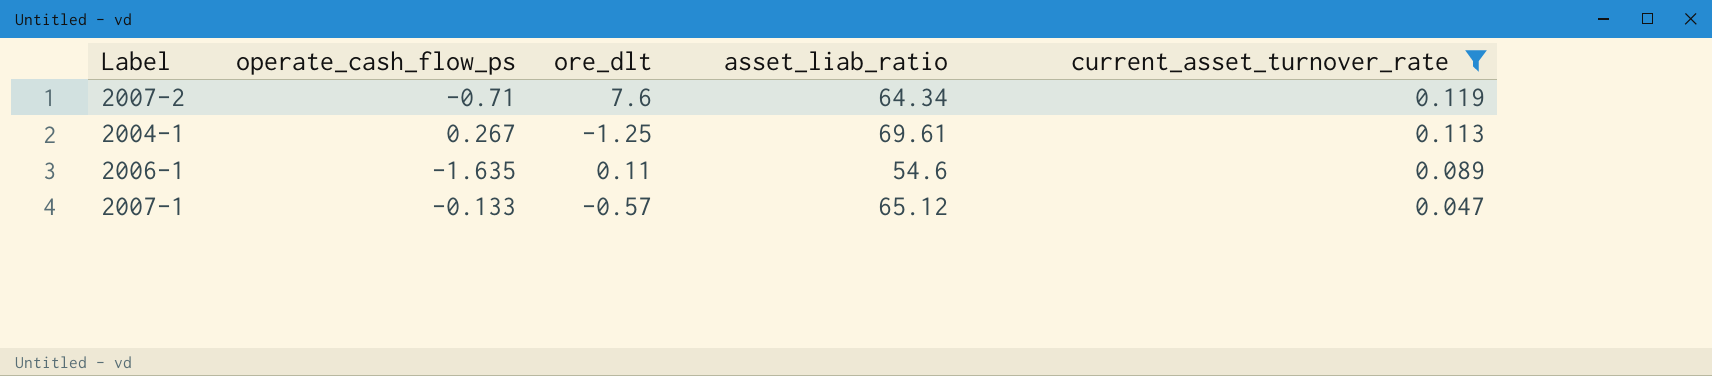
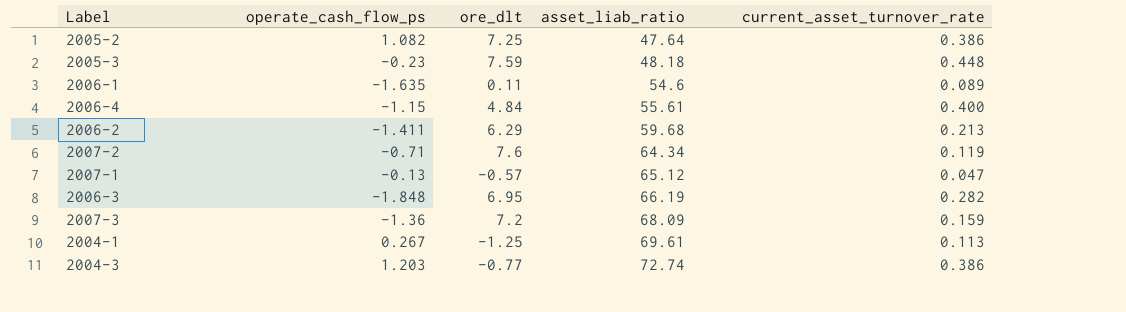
filter: current_asset_turnover_rate <= 0.119 -> none
row order: current_asset_turnover_rate descending -> asset_liab_ratio ascending
2007-1 | operate_cash_flow_ps: -0.133 -> -0.13

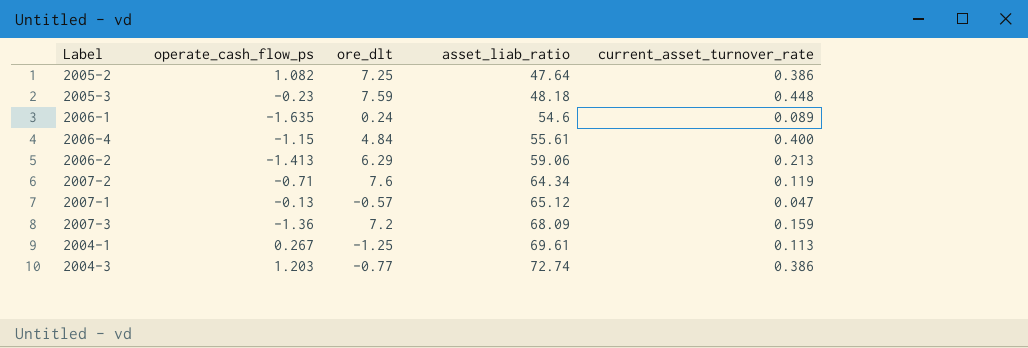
row 2006-3: -1.848 | 6.95 | 66.19 | 0.282 -> none
2006-1 | ore_dlt: 0.11 -> 0.24
2006-2 | operate_cash_flow_ps: -1.411 -> -1.413
2006-2 | asset_liab_ratio: 59.68 -> 59.06

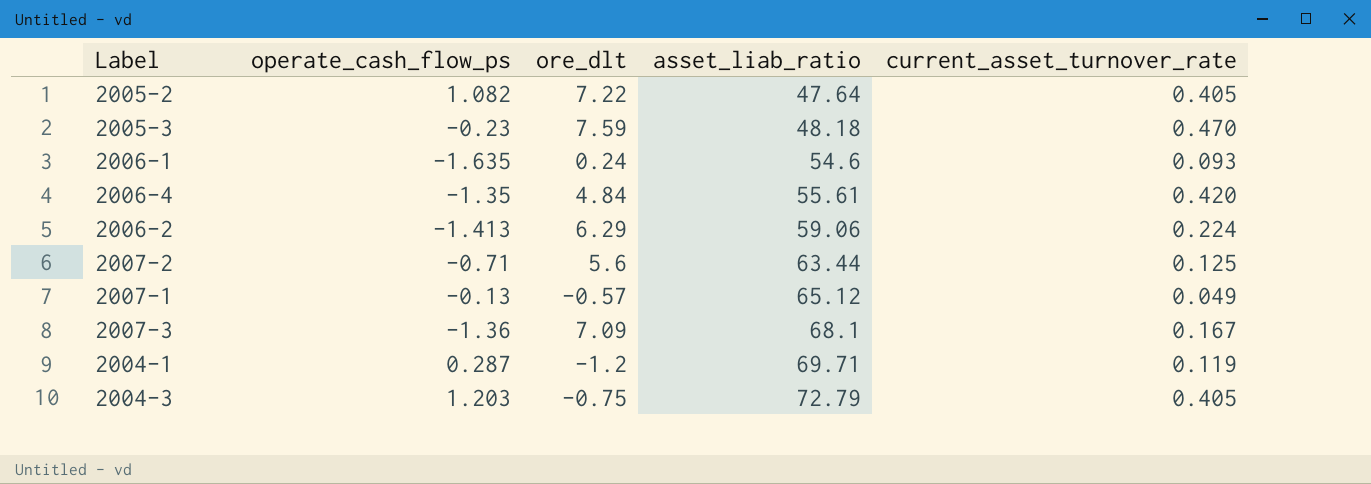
2005-2 | ore_dlt: 7.25 -> 7.22
2005-2 | current_asset_turnover_rate: 0.386 -> 0.405
2005-3 | current_asset_turnover_rate: 0.448 -> 0.470
2006-1 | current_asset_turnover_rate: 0.089 -> 0.093
2006-4 | operate_cash_flow_ps: -1.15 -> -1.35
2006-4 | current_asset_turnover_rate: 0.400 -> 0.420
2006-2 | current_asset_turnover_rate: 0.213 -> 0.224
2007-2 | ore_dlt: 7.6 -> 5.6
2007-2 | asset_liab_ratio: 64.34 -> 63.44
2007-2 | current_asset_turnover_rate: 0.119 -> 0.125
2007-1 | current_asset_turnover_rate: 0.047 -> 0.049
2007-3 | ore_dlt: 7.2 -> 7.09
2007-3 | asset_liab_ratio: 68.09 -> 68.1
2007-3 | current_asset_turnover_rate: 0.159 -> 0.167
2004-1 | operate_cash_flow_ps: 0.267 -> 0.287
2004-1 | ore_dlt: -1.25 -> -1.2
2004-1 | asset_liab_ratio: 69.61 -> 69.71
2004-1 | current_asset_turnover_rate: 0.113 -> 0.119
2004-3 | ore_dlt: -0.77 -> -0.75
2004-3 | asset_liab_ratio: 72.74 -> 72.79
2004-3 | current_asset_turnover_rate: 0.386 -> 0.405

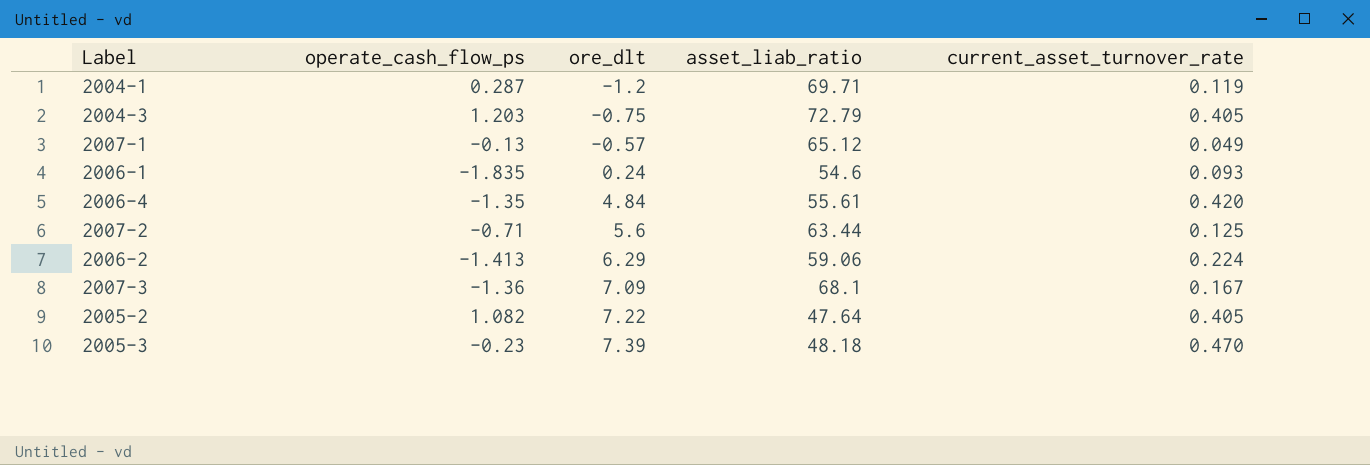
row order: asset_liab_ratio ascending -> ore_dlt ascending
2006-1 | operate_cash_flow_ps: -1.635 -> -1.835
2005-3 | ore_dlt: 7.59 -> 7.39

